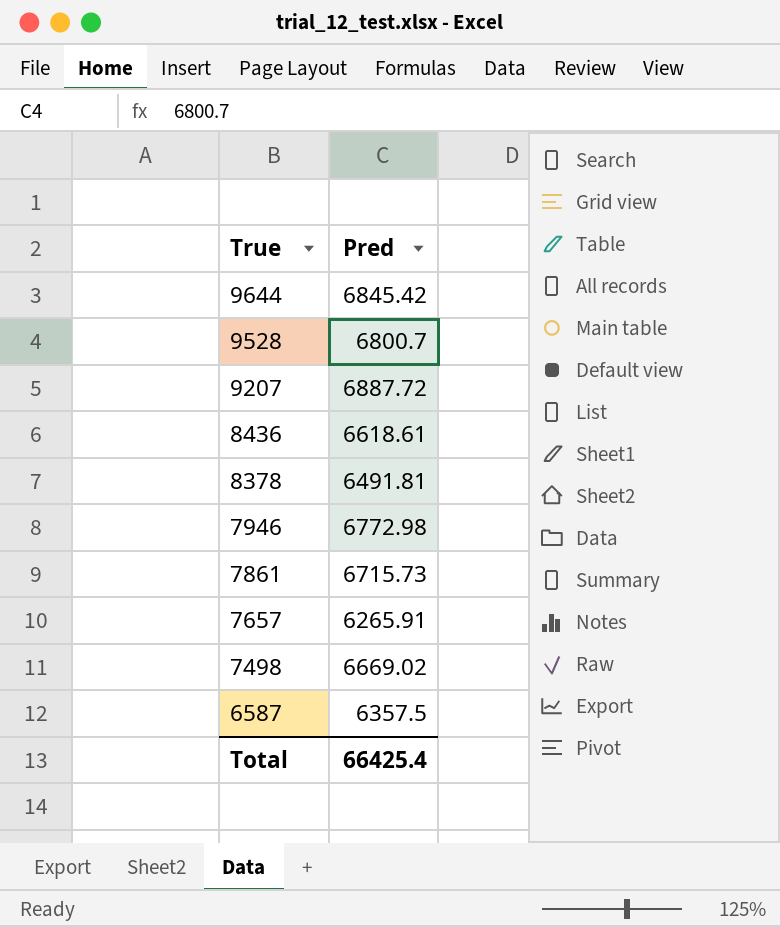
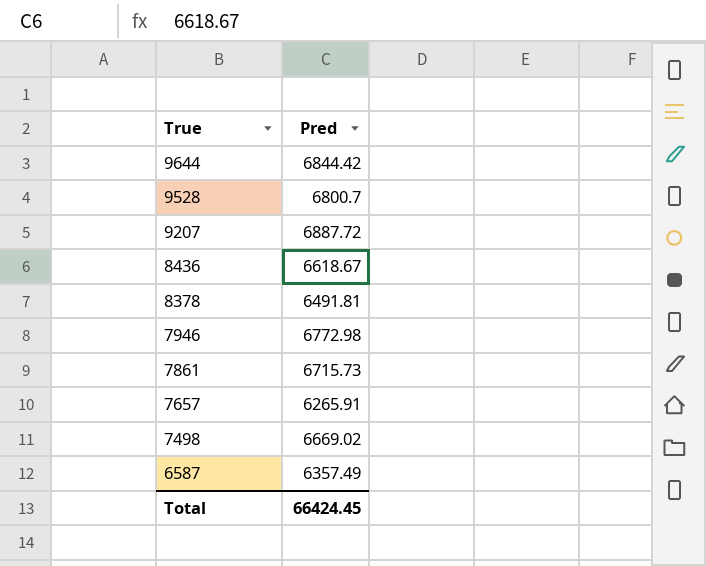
9644 | Pred: 6845.42 -> 6844.42
8436 | Pred: 6618.61 -> 6618.67
6587 | Pred: 6357.5 -> 6357.49
Total | Pred: 66425.4 -> 66424.45

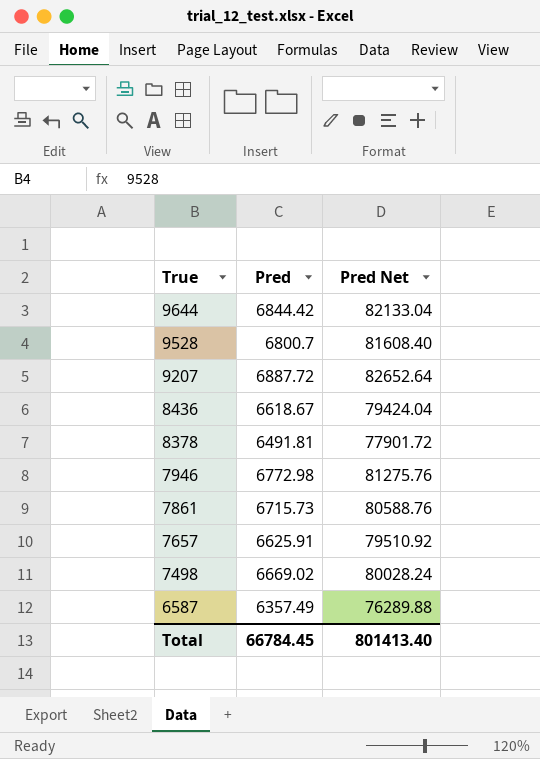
column Pred Net | formula: none -> [Pred] * 12
7657 | Pred: 6265.91 -> 6625.91
Total | Pred: 66424.45 -> 66784.45

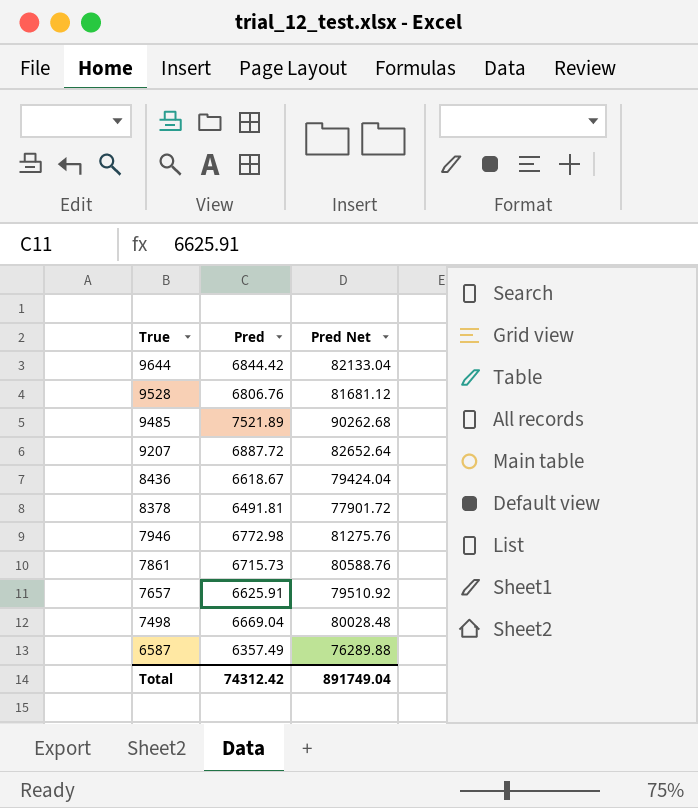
9528 | Pred: 6800.7 -> 6806.76
9528 | Pred Net: 81608.40 -> 81681.12
row 9485: none -> 7521.89 | 90262.68
7498 | Pred: 6669.02 -> 6669.04
7498 | Pred Net: 80028.24 -> 80028.48
Total | Pred: 66784.45 -> 74312.42
Total | Pred Net: 801413.40 -> 891749.04

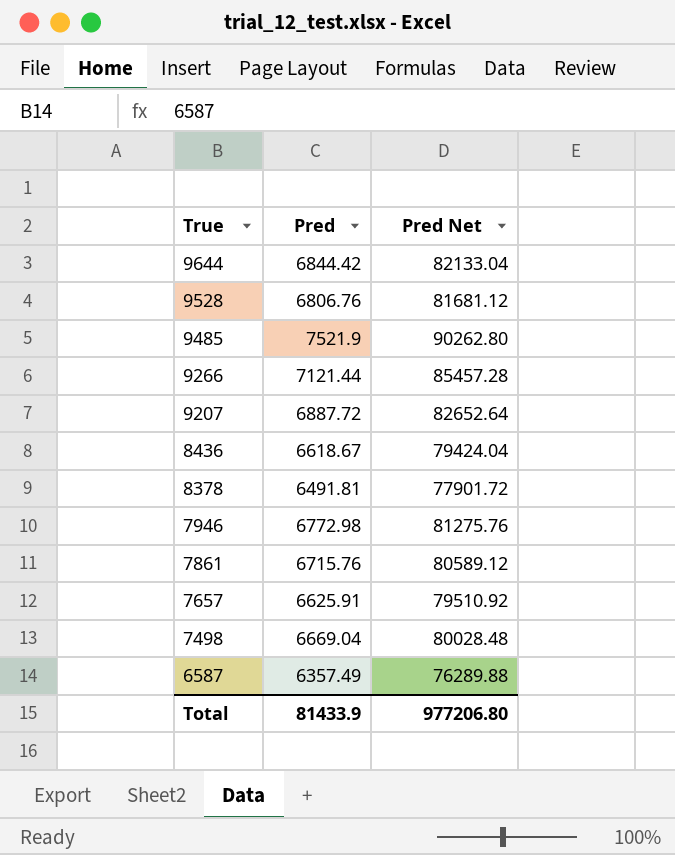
9485 | Pred: 7521.89 -> 7521.9
9485 | Pred Net: 90262.68 -> 90262.80
row 9266: none -> 7121.44 | 85457.28
7861 | Pred: 6715.73 -> 6715.76
7861 | Pred Net: 80588.76 -> 80589.12
Total | Pred: 74312.42 -> 81433.9
Total | Pred Net: 891749.04 -> 977206.80

